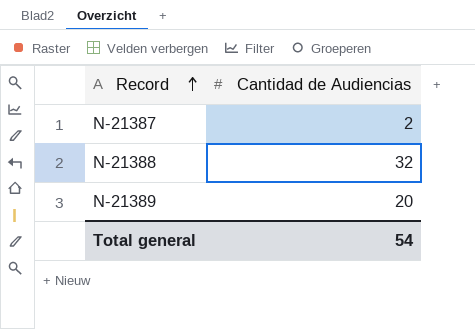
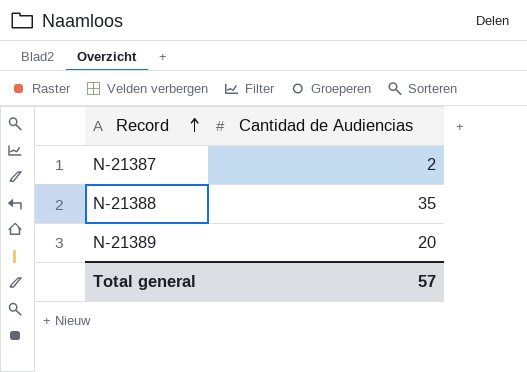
N-21388 | Cantidad de Audiencias: 32 -> 35
Total general | Cantidad de Audiencias: 54 -> 57

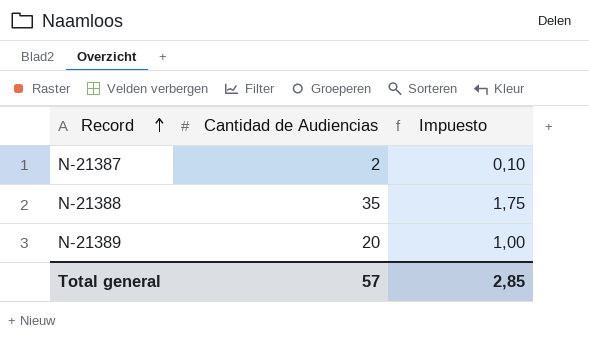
column Impuesto | formula: none -> [Cantidad de Audiencias] * 0,05

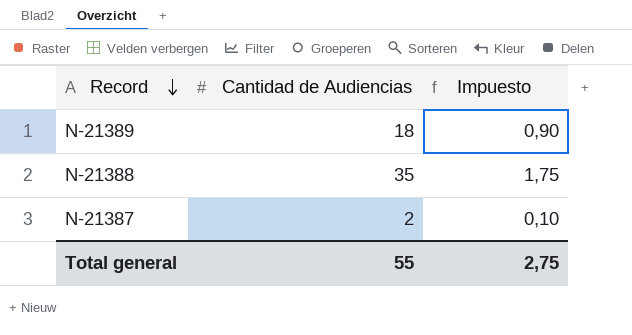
row order: Record ascending -> Record descending
N-21389 | Cantidad de Audiencias: 20 -> 18
N-21389 | Impuesto: 1,00 -> 0,90
Total general | Cantidad de Audiencias: 57 -> 55
Total general | Impuesto: 2,85 -> 2,75

